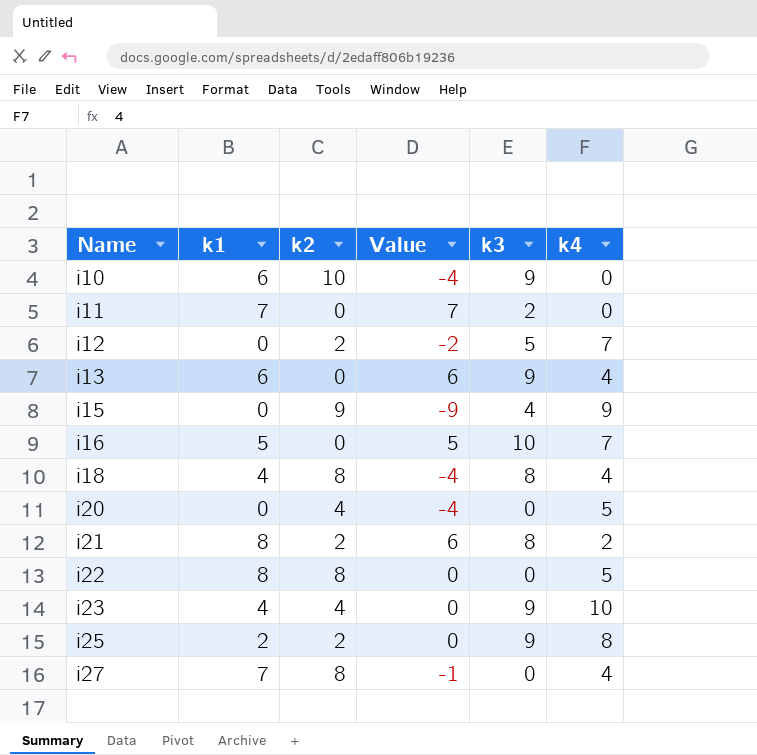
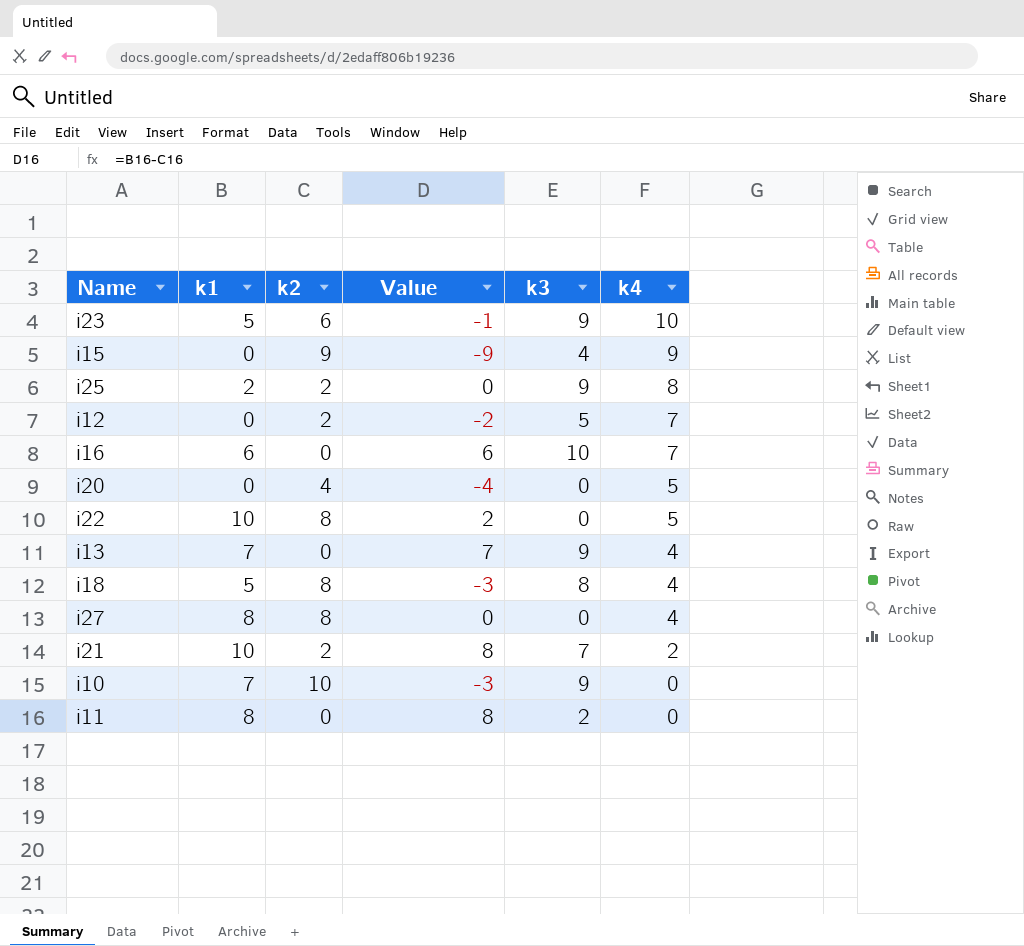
row order: Name ascending -> k4 descending
i23 | k1: 4 -> 5
i23 | k2: 4 -> 6
i23 | Value: 0 -> -1
i16 | k1: 5 -> 6
i16 | Value: 5 -> 6
i22 | k1: 8 -> 10
i22 | Value: 0 -> 2
i13 | k1: 6 -> 7
i13 | Value: 6 -> 7
i18 | k1: 4 -> 5
i18 | Value: -4 -> -3
i27 | k1: 7 -> 8
i27 | Value: -1 -> 0
i21 | k1: 8 -> 10
i21 | Value: 6 -> 8
i21 | k3: 8 -> 7
i10 | k1: 6 -> 7
i10 | Value: -4 -> -3
i11 | k1: 7 -> 8
i11 | Value: 7 -> 8

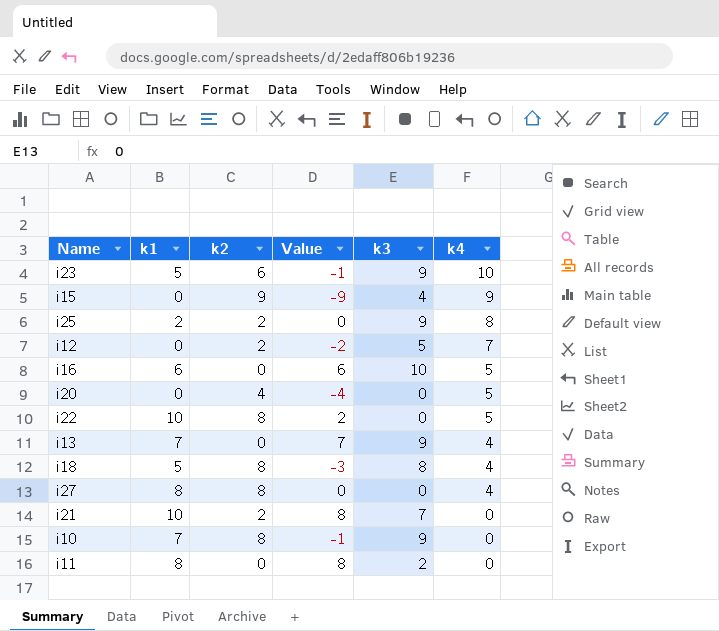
i16 | k4: 7 -> 5
i21 | k4: 2 -> 0
i10 | k2: 10 -> 8
i10 | Value: -3 -> -1

